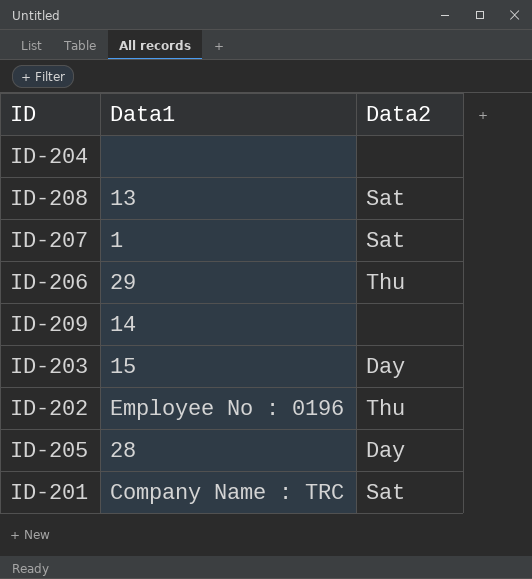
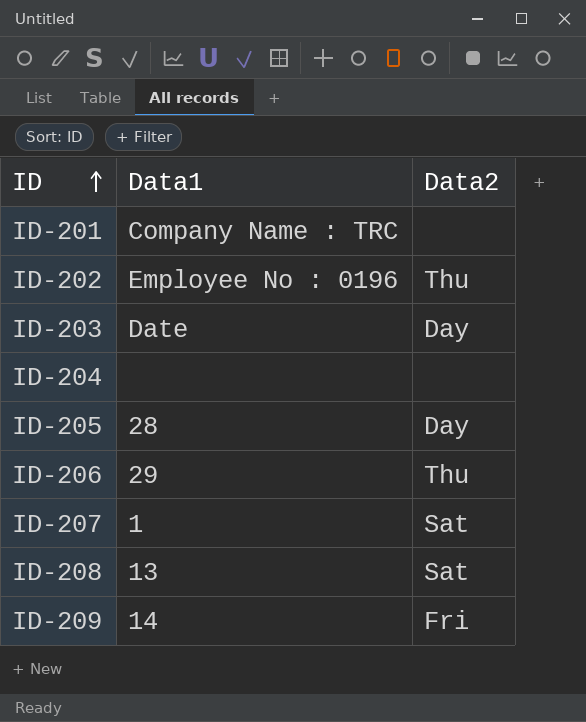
row order: none -> ID ascending
ID-201 | Data2: Sat -> none
ID-203 | Data1: 15 -> Date
ID-209 | Data2: none -> Fri

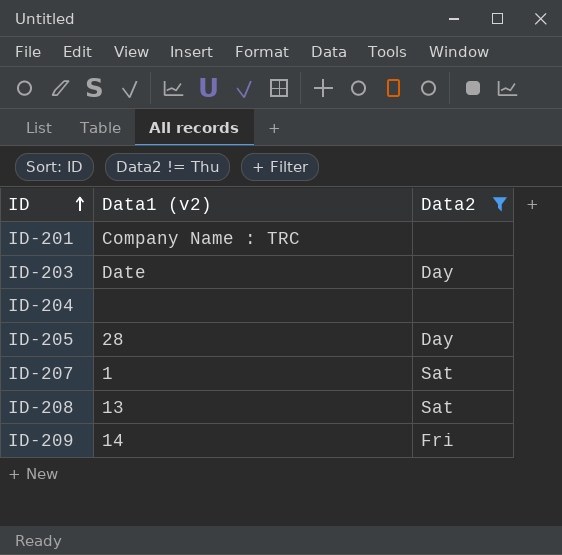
filter: none -> Data2 != Thu
column name: Data1 -> Data1 (v2)

